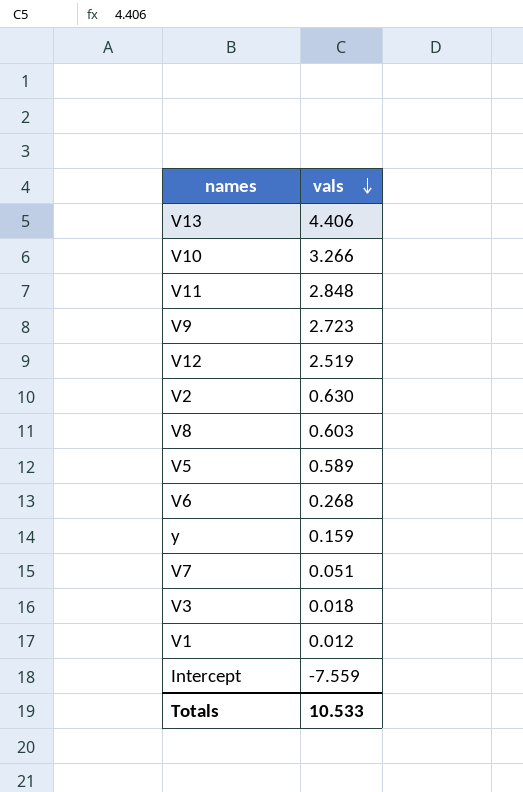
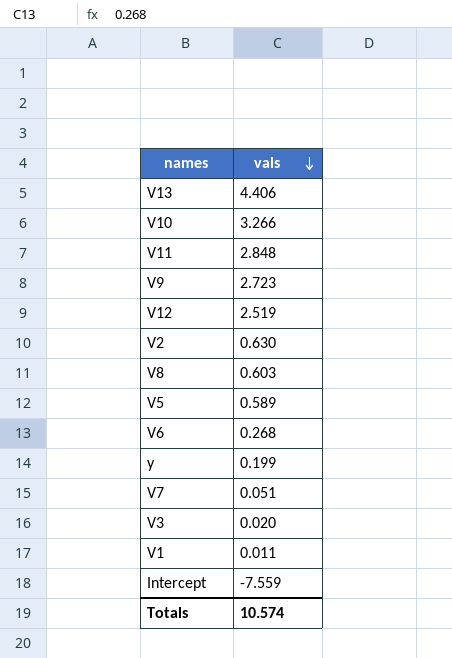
y | vals: 0.159 -> 0.199
V3 | vals: 0.018 -> 0.020
V1 | vals: 0.012 -> 0.011
Totals | vals: 10.533 -> 10.574

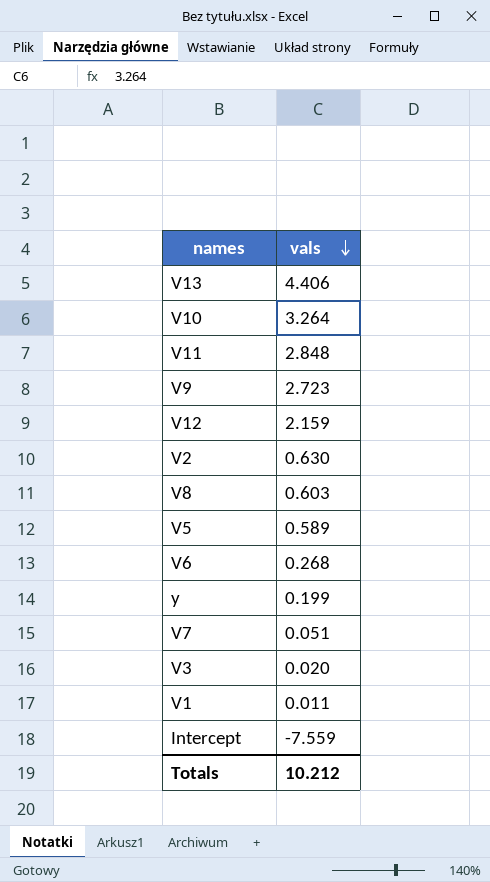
V10 | vals: 3.266 -> 3.264
V12 | vals: 2.519 -> 2.159
Totals | vals: 10.574 -> 10.212

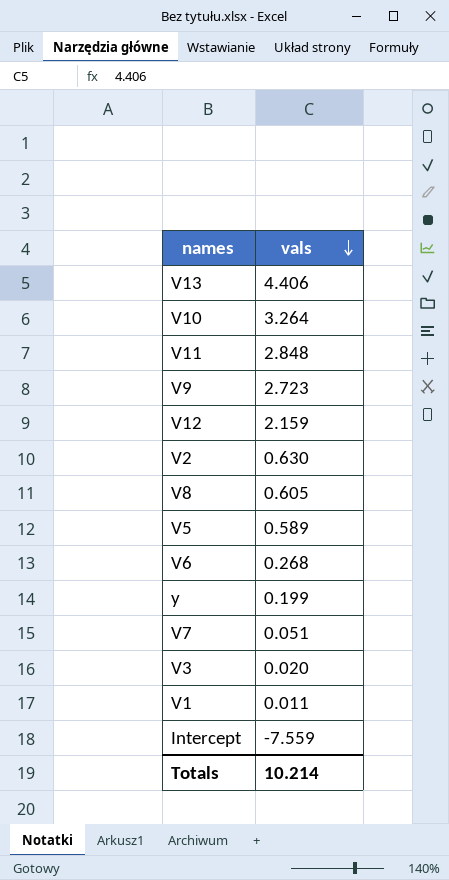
V8 | vals: 0.603 -> 0.605
Totals | vals: 10.212 -> 10.214

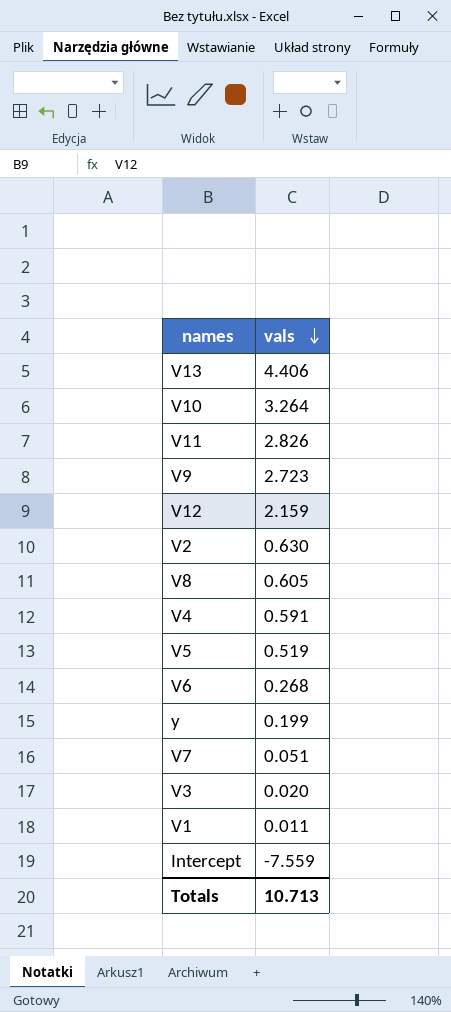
V11 | vals: 2.848 -> 2.826
row V4: none -> 0.591
V5 | vals: 0.589 -> 0.519
Totals | vals: 10.214 -> 10.713

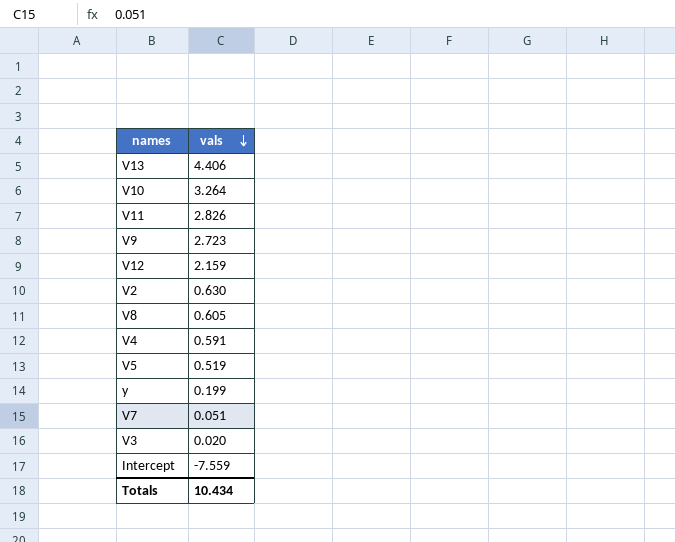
row V6: 0.268 -> none
row V1: 0.011 -> none
Totals | vals: 10.713 -> 10.434

